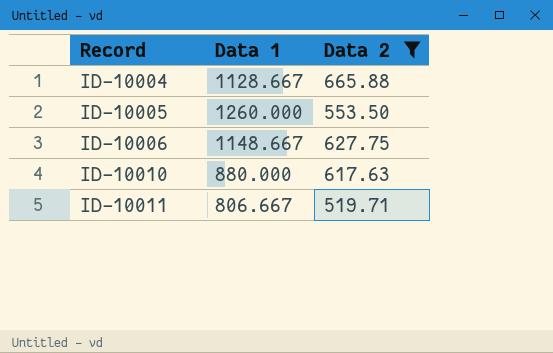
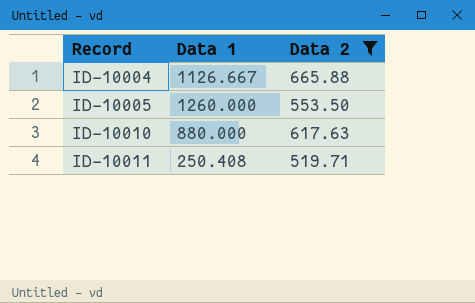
row ID-10006: 1148.667 | 627.75 -> none
ID-10004 | Data 1: 1128.667 -> 1126.667
ID-10011 | Data 1: 806.667 -> 250.408

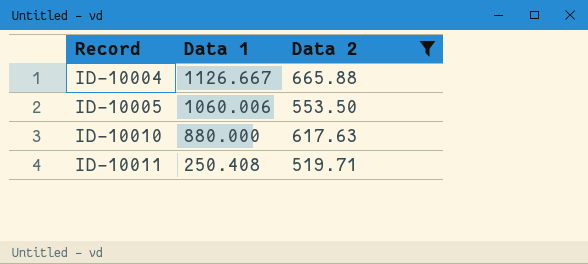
ID-10005 | Data 1: 1260.000 -> 1060.006

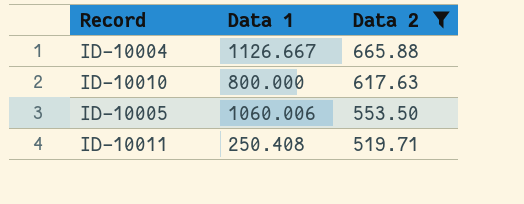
row order: Record ascending -> Data 2 descending
ID-10010 | Data 1: 880.000 -> 800.000

